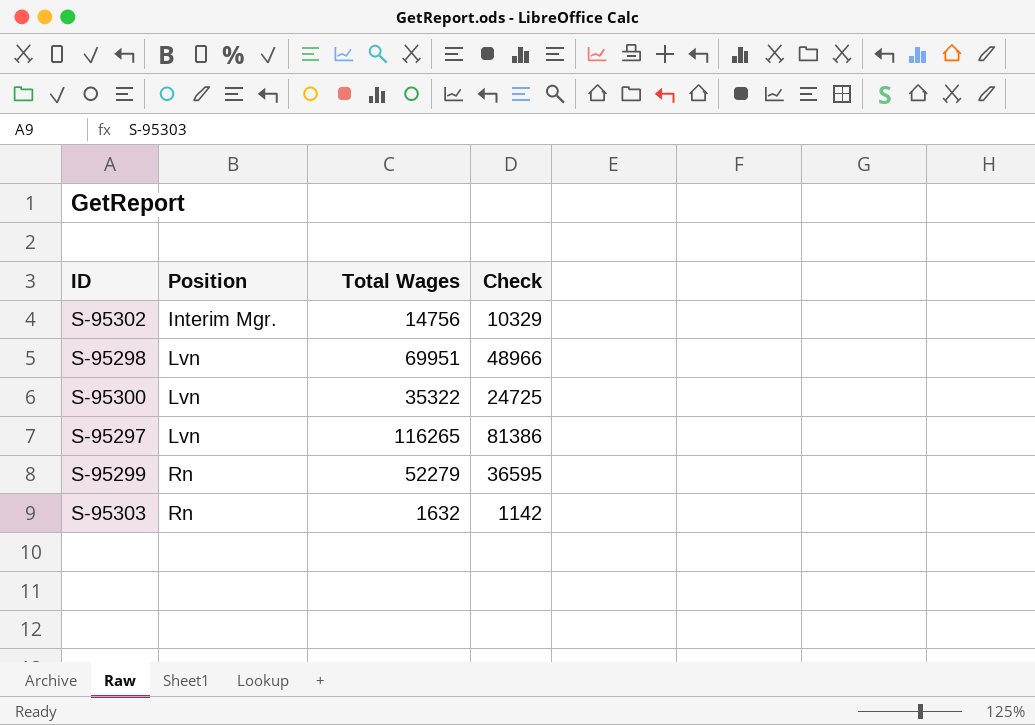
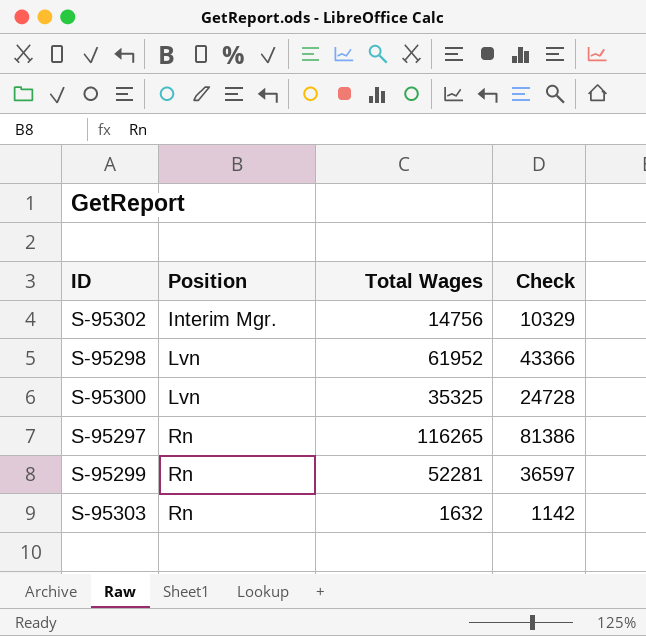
S-95298 | Total Wages: 69951 -> 61952
S-95298 | Check: 48966 -> 43366
S-95300 | Total Wages: 35322 -> 35325
S-95300 | Check: 24725 -> 24728
S-95297 | Position: Lvn -> Rn
S-95299 | Total Wages: 52279 -> 52281
S-95299 | Check: 36595 -> 36597

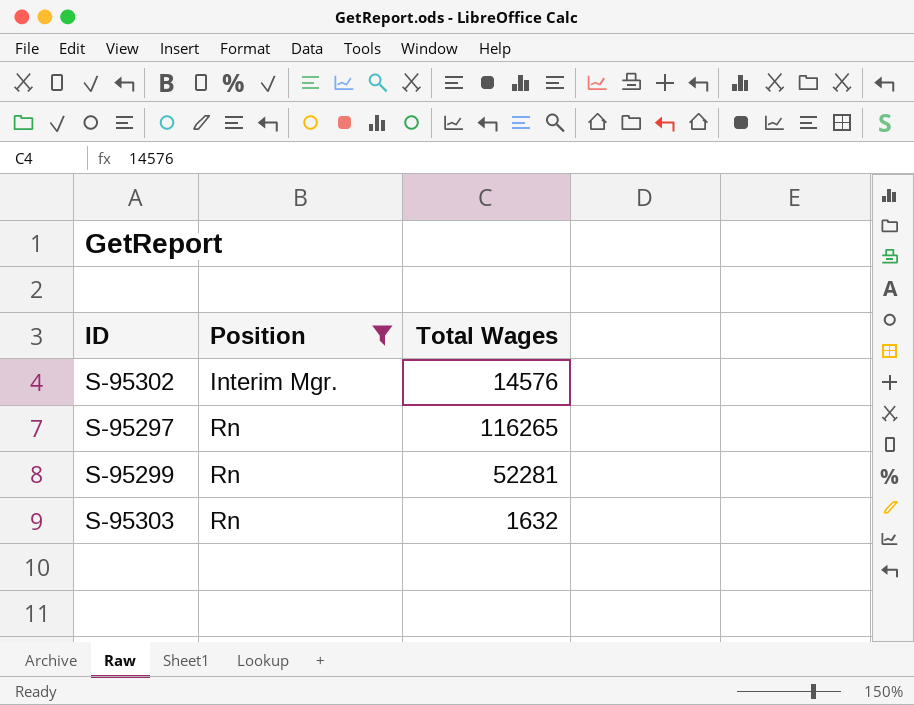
filter: none -> Position != Lvn
column Check | formula: [Total Wages] * 0.7 -> none
S-95302 | Total Wages: 14756 -> 14576

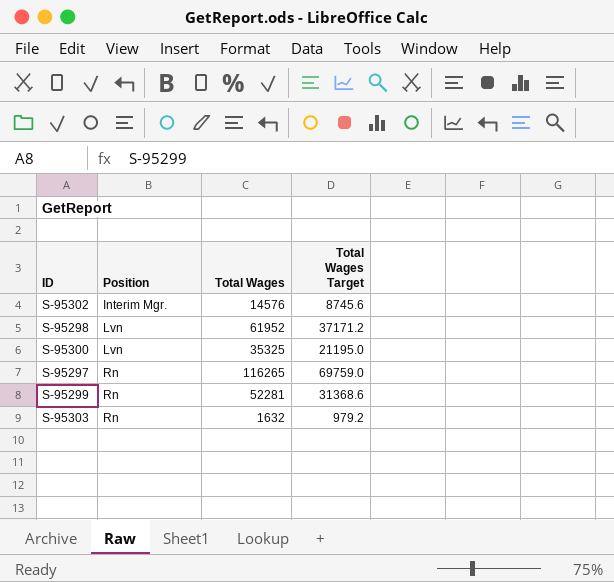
filter: Position != Lvn -> none
column Total Wages Target | formula: none -> [Total Wages] * 0.6

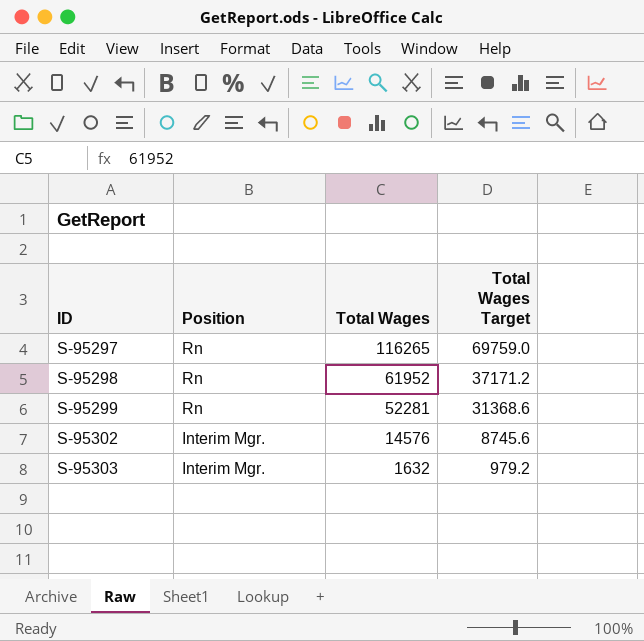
row order: Position ascending -> ID ascending
row S-95300: Lvn | 35325 | 21195.0 -> none
S-95298 | Position: Lvn -> Rn
S-95303 | Position: Rn -> Interim Mgr.

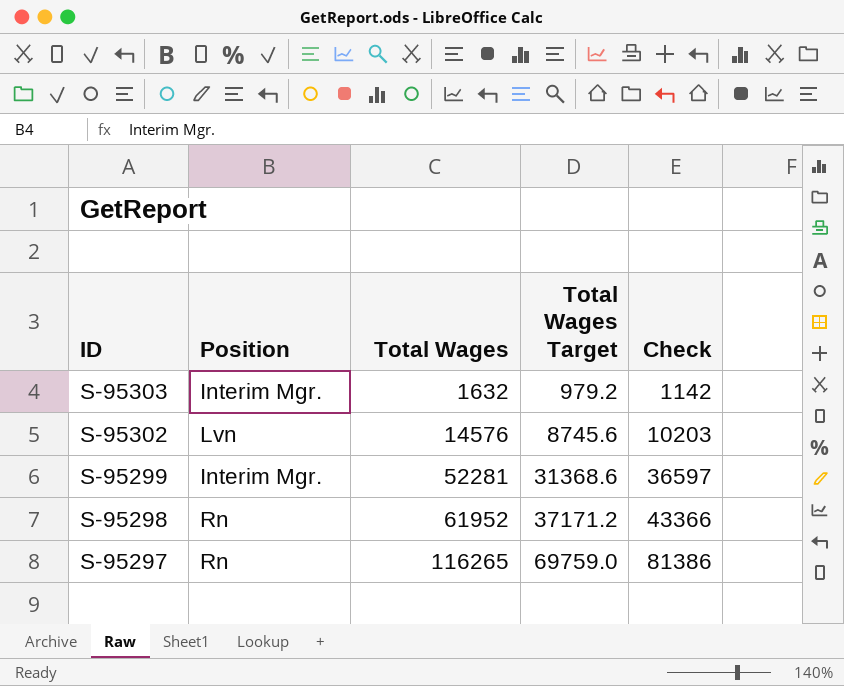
row order: ID ascending -> ID descending
column Check | formula: none -> [Total Wages] * 0.7
S-95302 | Position: Interim Mgr. -> Lvn
S-95299 | Position: Rn -> Interim Mgr.

